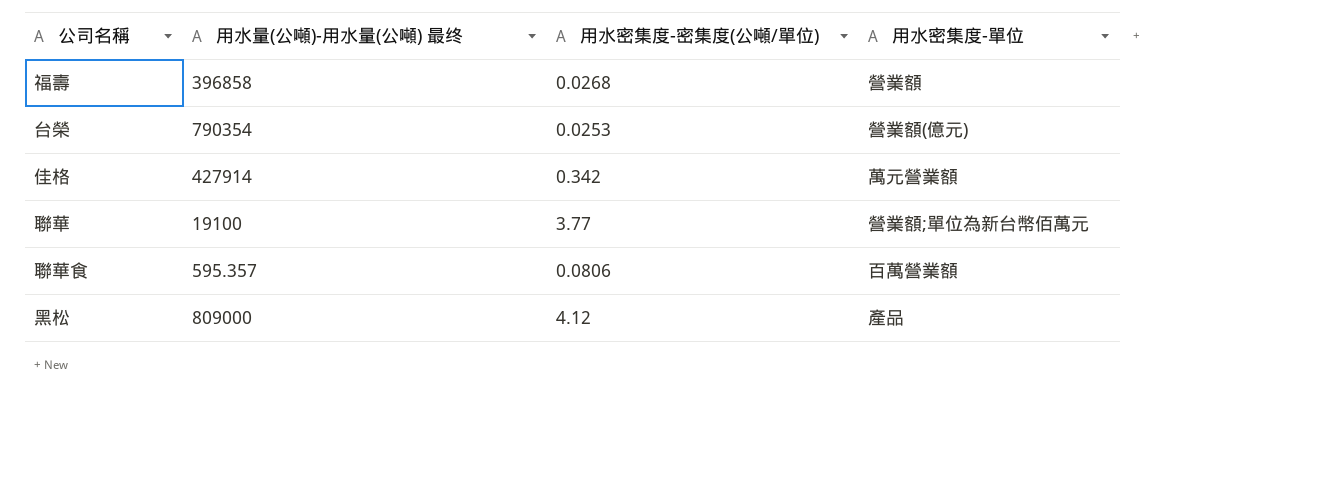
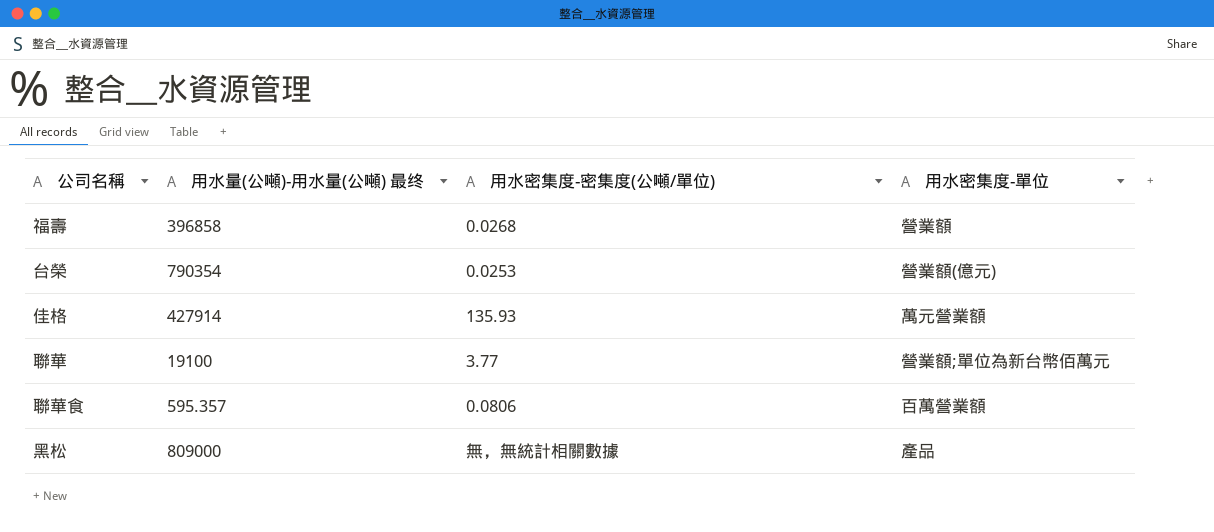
佳格 | 用水密集度-密集度(公噸/單位): 0.342 -> 135.93
黑松 | 用水密集度-密集度(公噸/單位): 4.12 -> 無，無統計相關數據

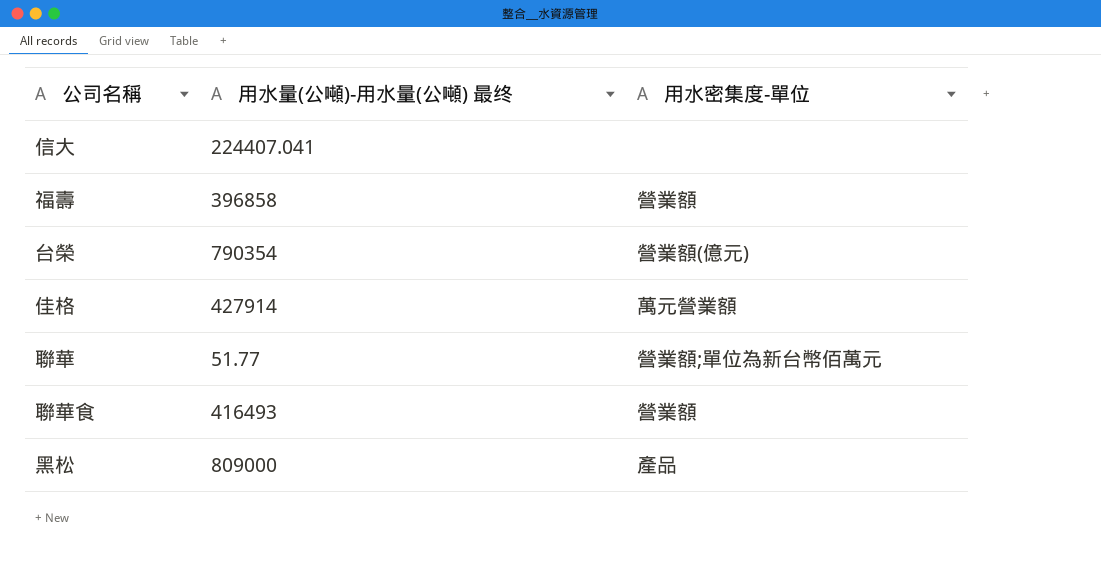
column 用水密集度-密集度(公噸/單位) | position: 3 -> none
row 信大: none -> 224407.041 | none
聯華 | 用水量(公噸)-用水量(公噸) 最终: 19100 -> 51.77
聯華食 | 用水量(公噸)-用水量(公噸) 最终: 595.357 -> 416493
聯華食 | 用水密集度-單位: 百萬營業額 -> 營業額

